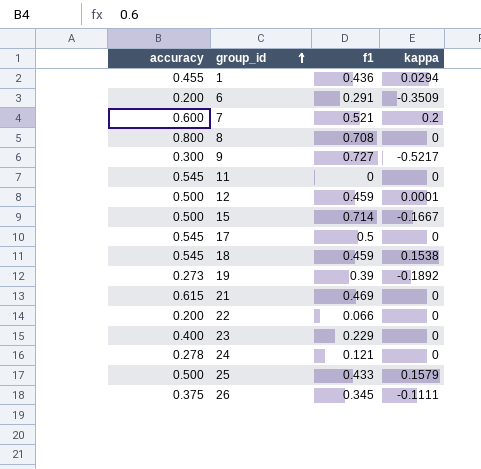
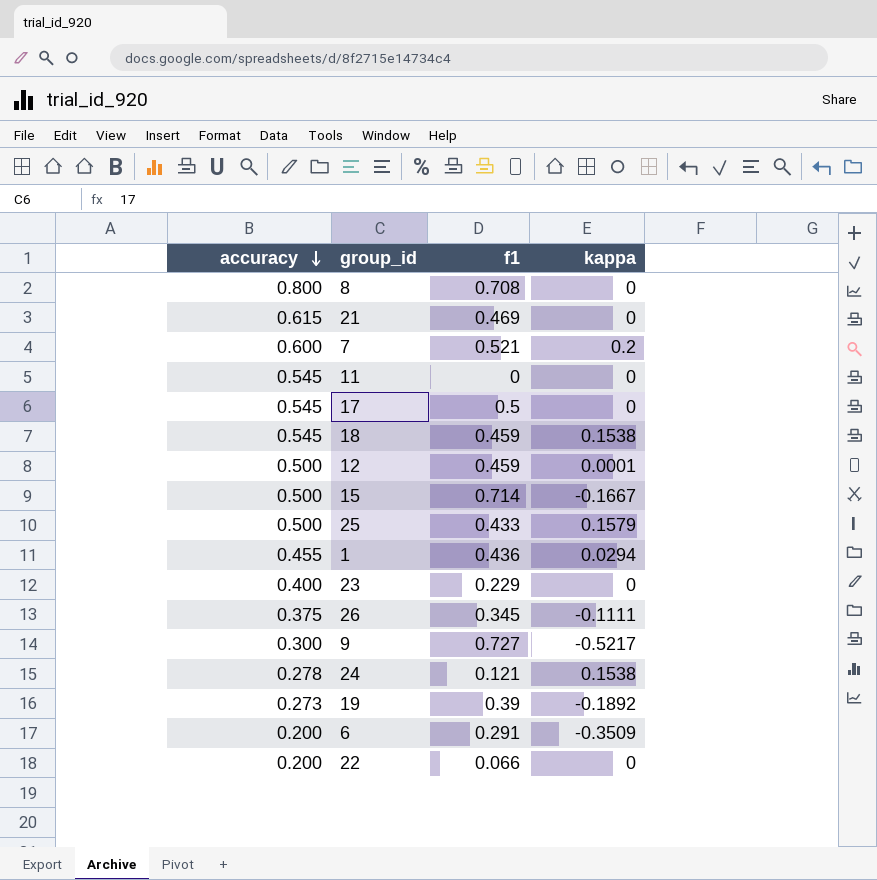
row order: group_id ascending -> accuracy descending
24 | kappa: 0 -> 0.1538

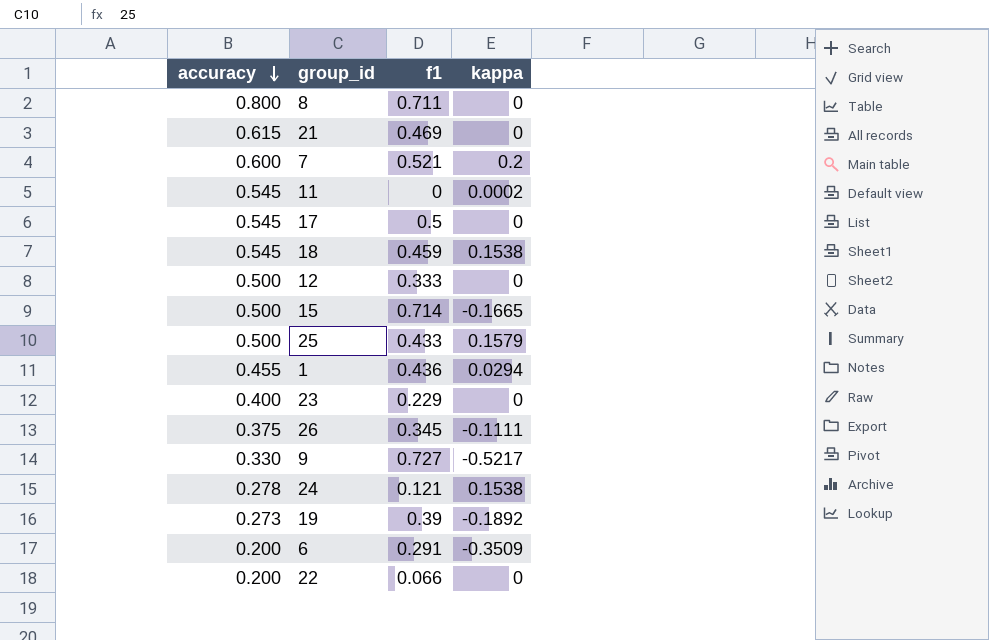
8 | f1: 0.708 -> 0.711
11 | kappa: 0 -> 0.0002
12 | f1: 0.459 -> 0.333
12 | kappa: 0.0001 -> 0
15 | kappa: -0.1667 -> -0.1665
9 | accuracy: 0.300 -> 0.330

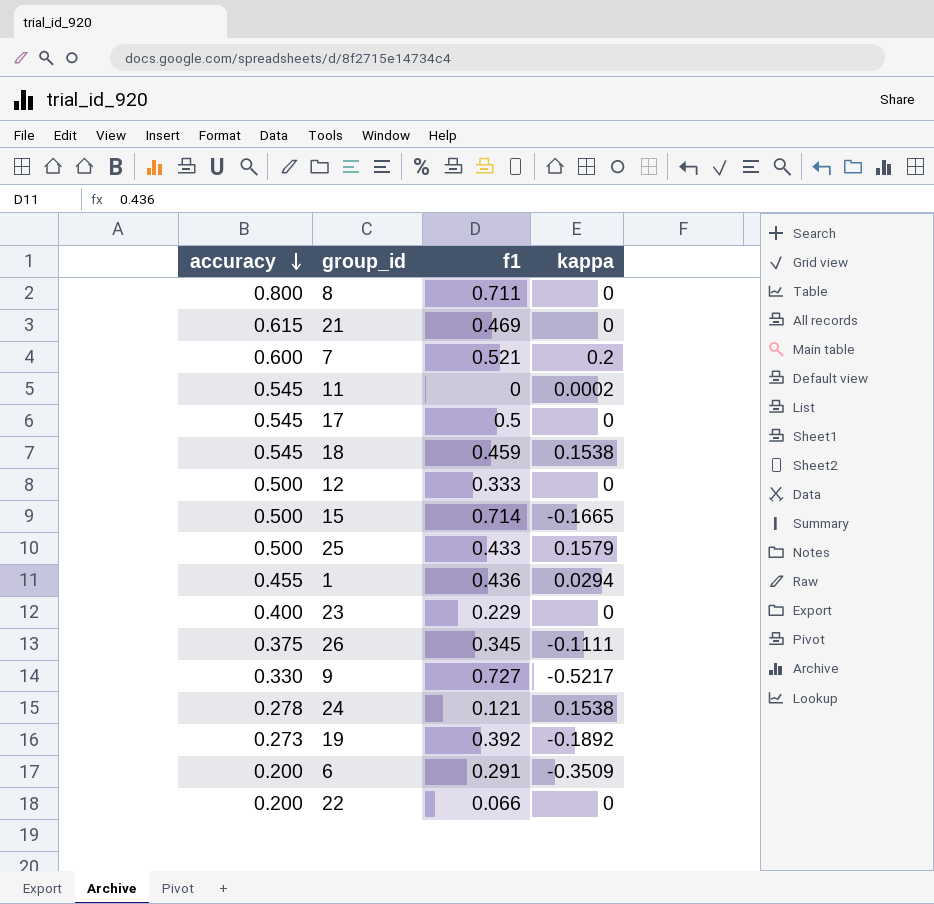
19 | f1: 0.39 -> 0.392

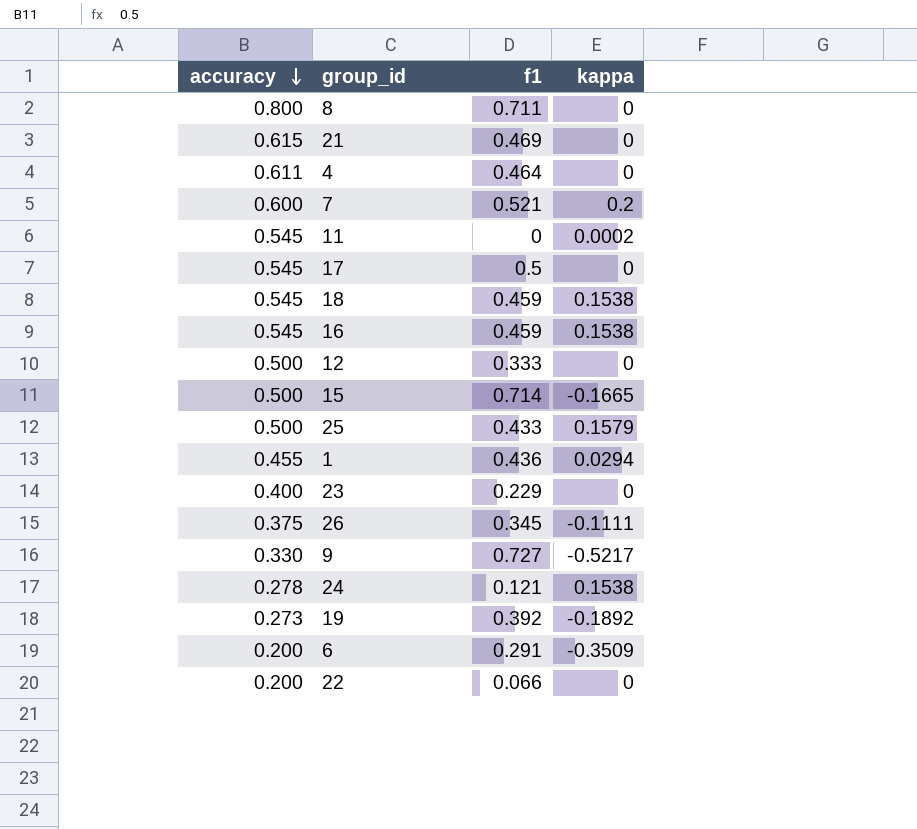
row 4: none -> 0.611 | 0.464 | 0
row 16: none -> 0.545 | 0.459 | 0.1538

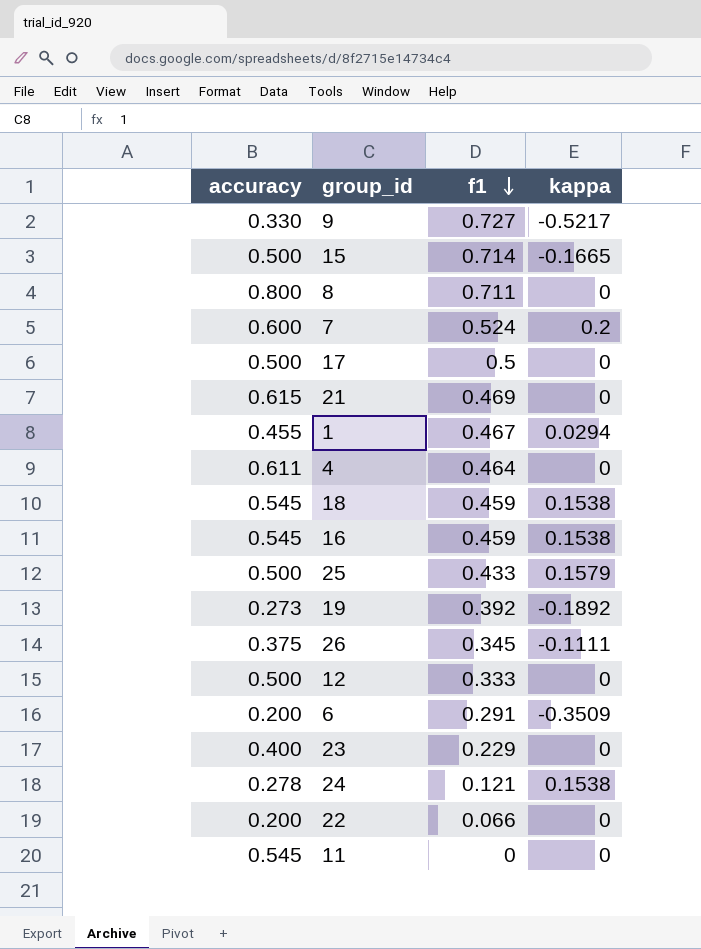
row order: accuracy descending -> f1 descending
7 | f1: 0.521 -> 0.524
17 | accuracy: 0.545 -> 0.500
1 | f1: 0.436 -> 0.467
11 | kappa: 0.0002 -> 0

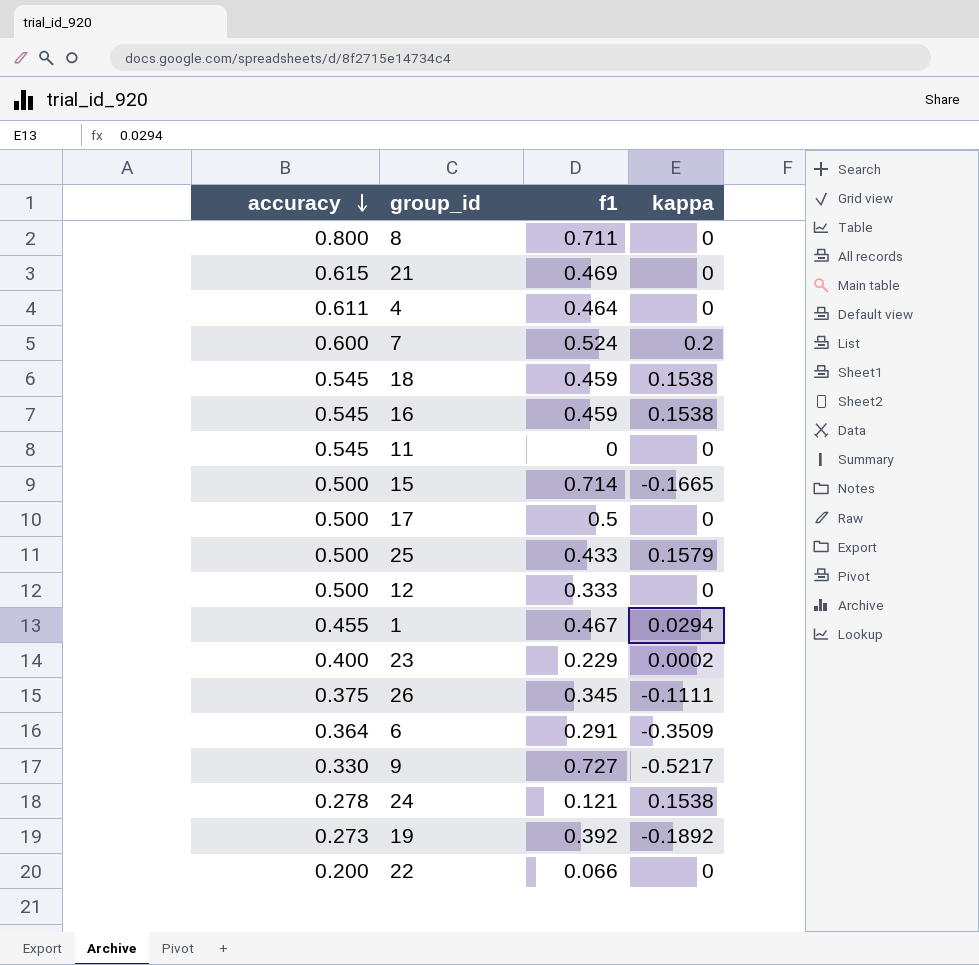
row order: f1 descending -> accuracy descending
23 | kappa: 0 -> 0.0002
6 | accuracy: 0.200 -> 0.364

